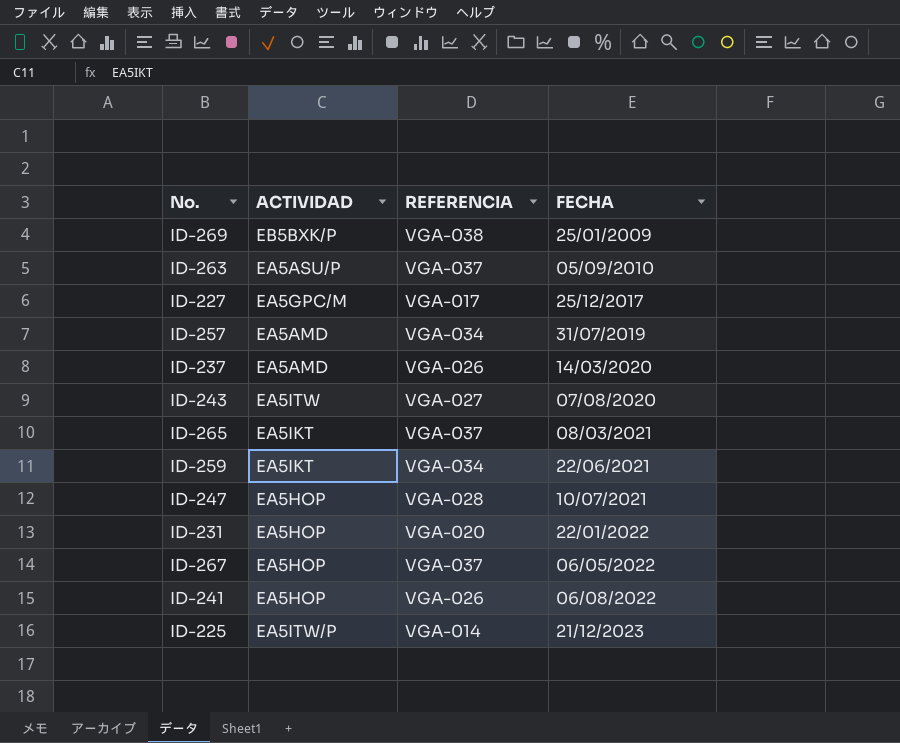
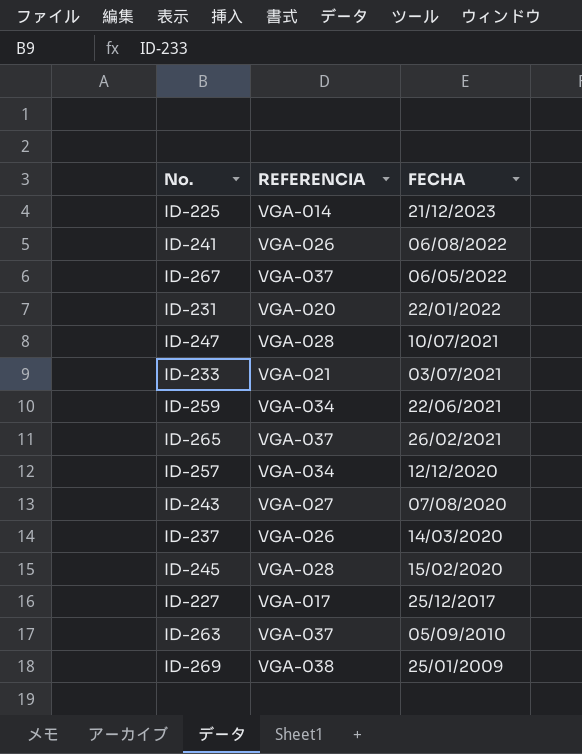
row order: FECHA ascending -> FECHA descending
column ACTIVIDAD | position: 2 -> none
row ID-233: none -> VGA-021 | 03/07/2021
ID-265 | FECHA: 08/03/2021 -> 26/02/2021
ID-257 | FECHA: 31/07/2019 -> 12/12/2020
row ID-245: none -> VGA-028 | 15/02/2020

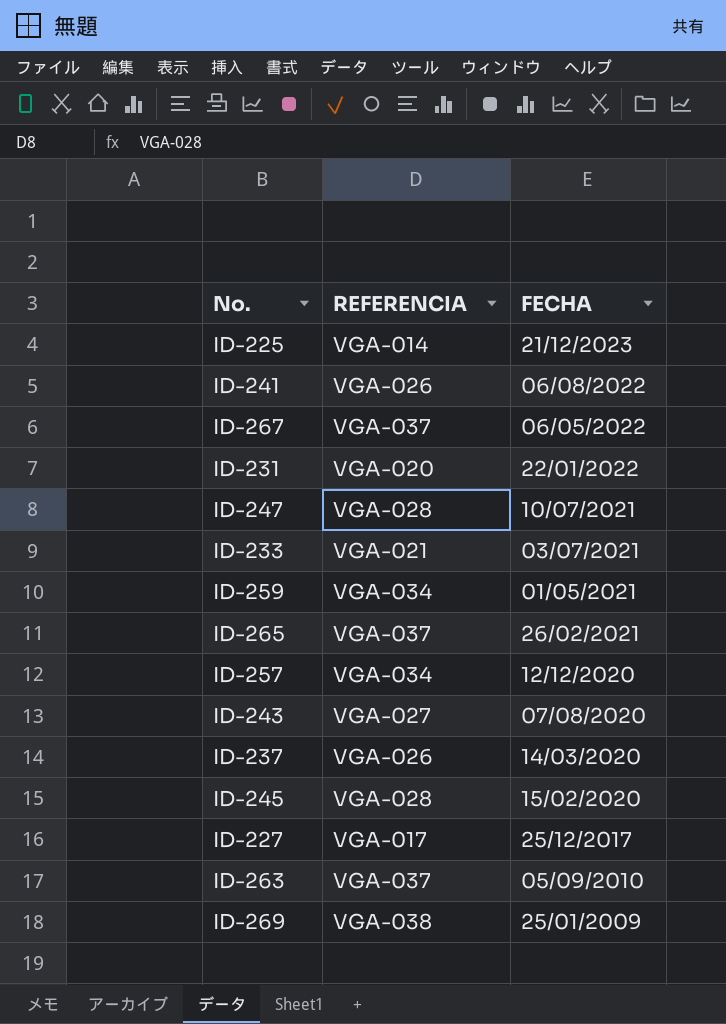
ID-259 | FECHA: 22/06/2021 -> 01/05/2021

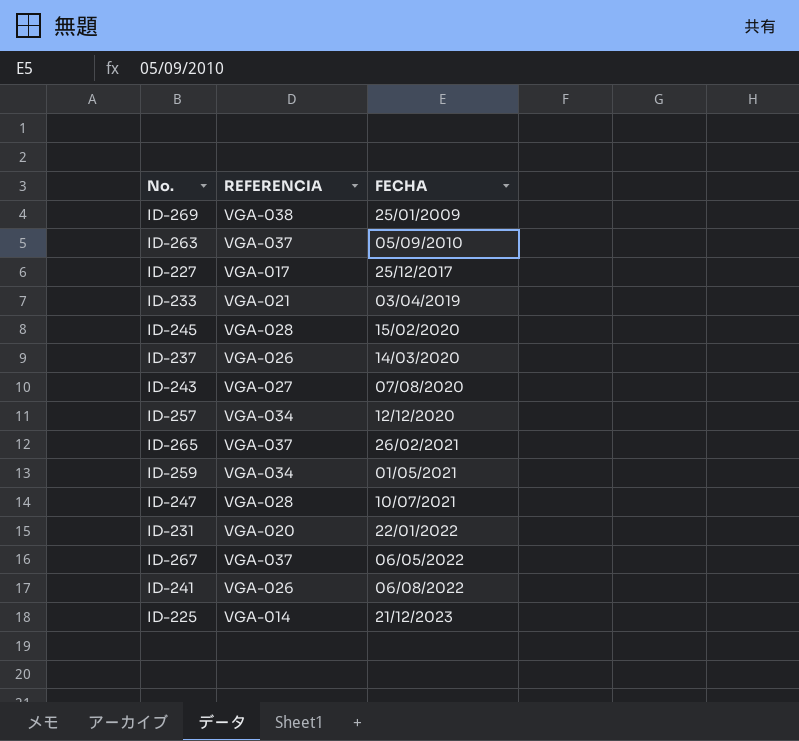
row order: FECHA descending -> FECHA ascending
ID-233 | FECHA: 03/07/2021 -> 03/04/2019

